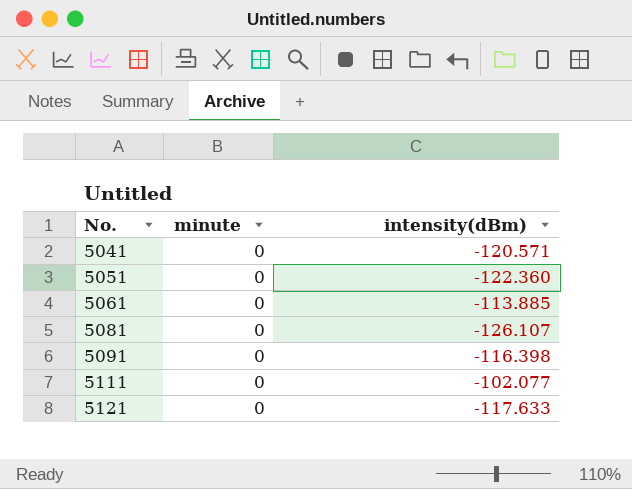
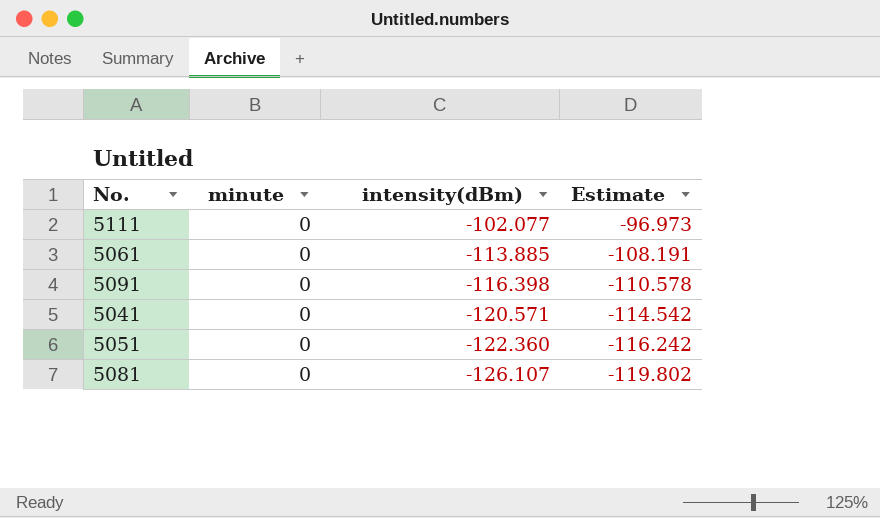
row order: No. ascending -> intensity(dBm) descending
column Estimate | formula: none -> [intensity(dBm)] * 0.95
row 5121: 0 | -117.633 -> none

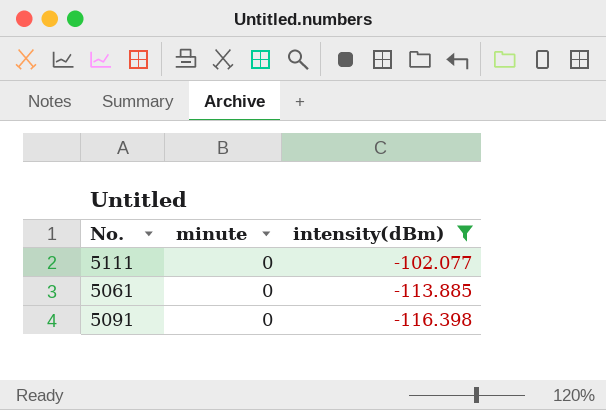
filter: none -> intensity(dBm) >= -116.398
column Estimate | formula: [intensity(dBm)] * 0.95 -> none

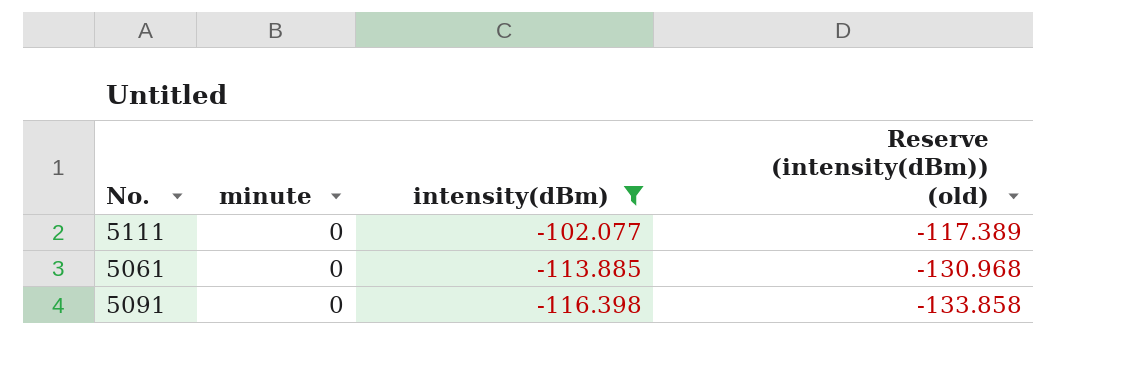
column Reserve (intensity(dBm)) (old) | formula: none -> [intensity(dBm)] * 1.15

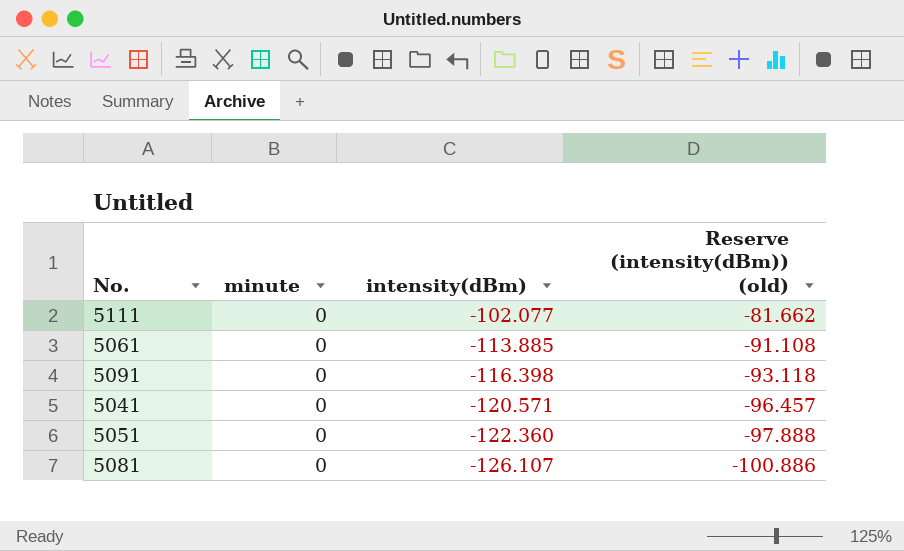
filter: intensity(dBm) >= -116.398 -> none
column Reserve (intensity(dBm)) (old) | formula: [intensity(dBm)] * 1.15 -> [intensity(dBm)] * 0.8

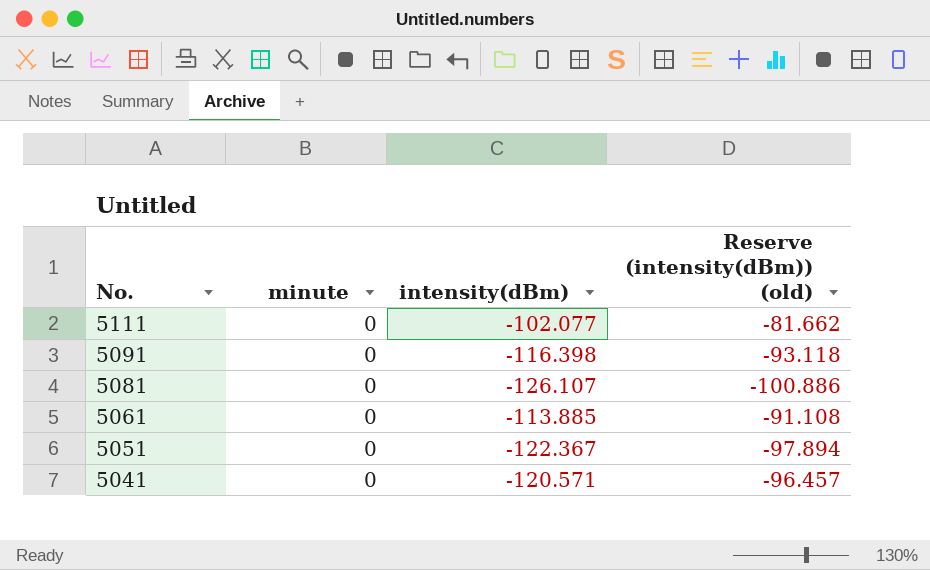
row order: intensity(dBm) descending -> No. descending
5051 | intensity(dBm): -122.360 -> -122.367
5051 | Reserve (intensity(dBm)) (old): -97.888 -> -97.894

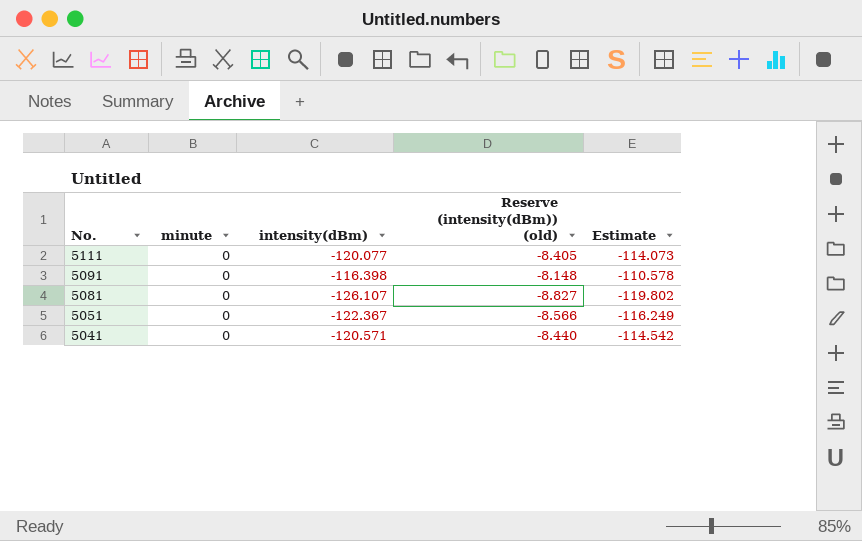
column Reserve (intensity(dBm)) (old) | formula: [intensity(dBm)] * 0.8 -> [intensity(dBm)] * 0.07
column Estimate | formula: none -> [intensity(dBm)] * 0.95
row 5061: 0 | -113.885 | -91.108 -> none
5111 | intensity(dBm): -102.077 -> -120.077

